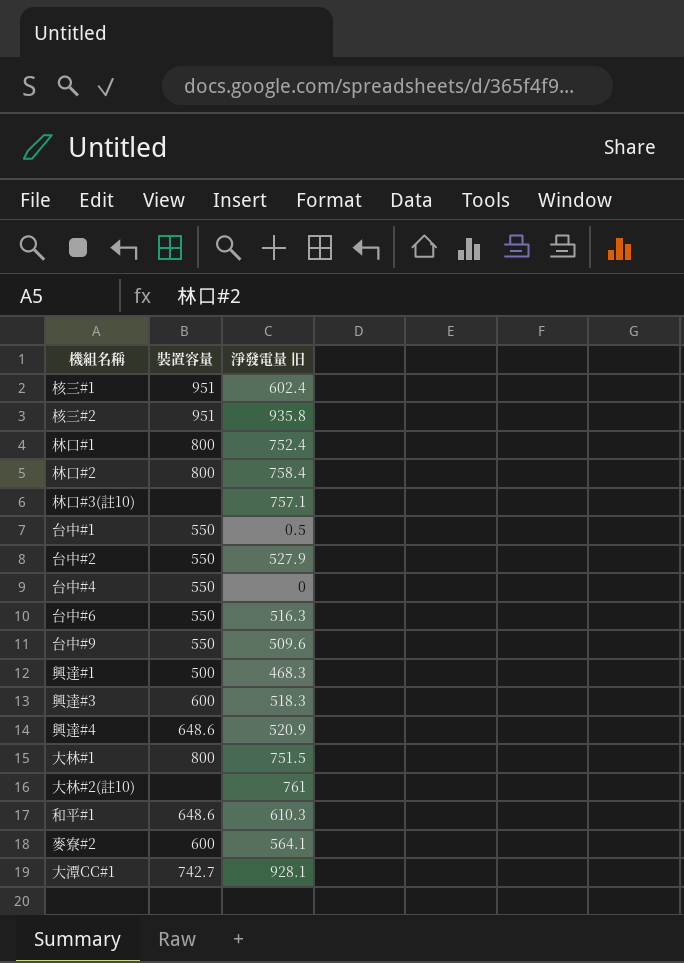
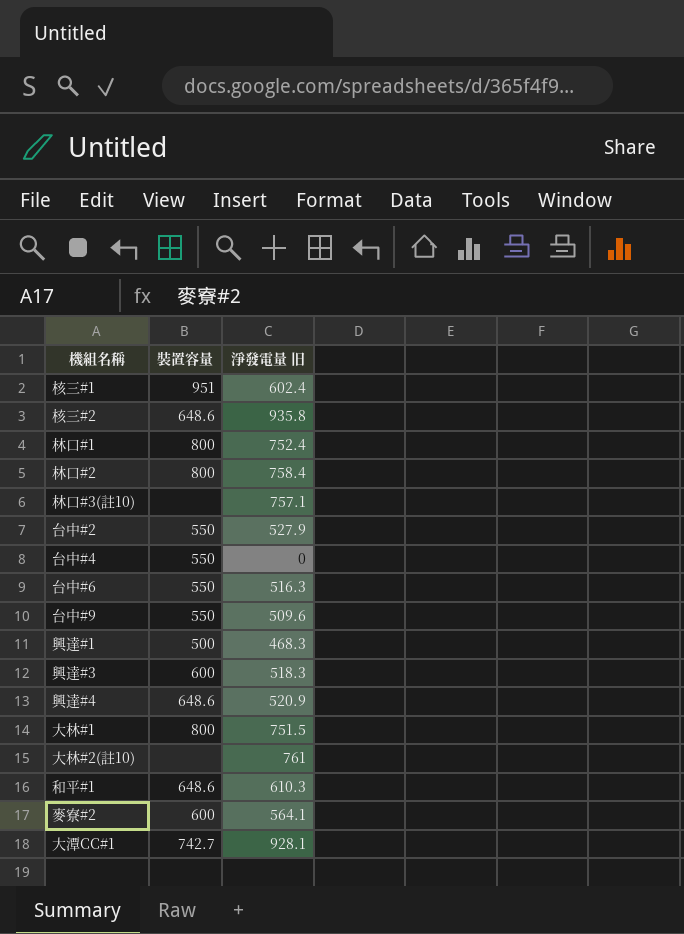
row 台中#1: 550 | 0.5 -> none
核三#2 | 裝置容量: 951 -> 648.6

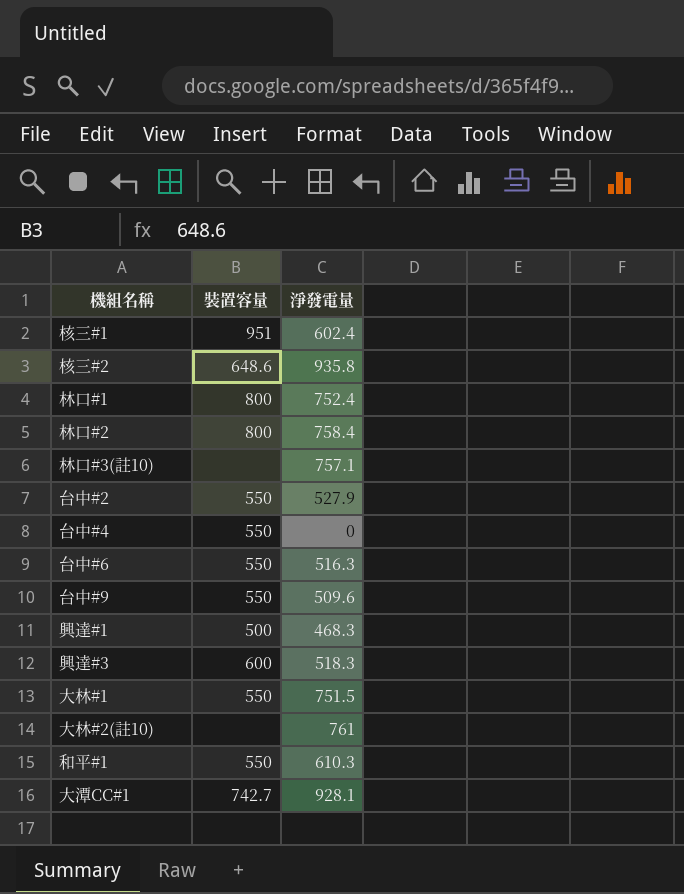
column name: 淨發電量 旧 -> 淨發電量
row 興達#4: 648.6 | 520.9 -> none
row 麥寮#2: 600 | 564.1 -> none
大林#1 | 裝置容量: 800 -> 550
和平#1 | 裝置容量: 648.6 -> 550

